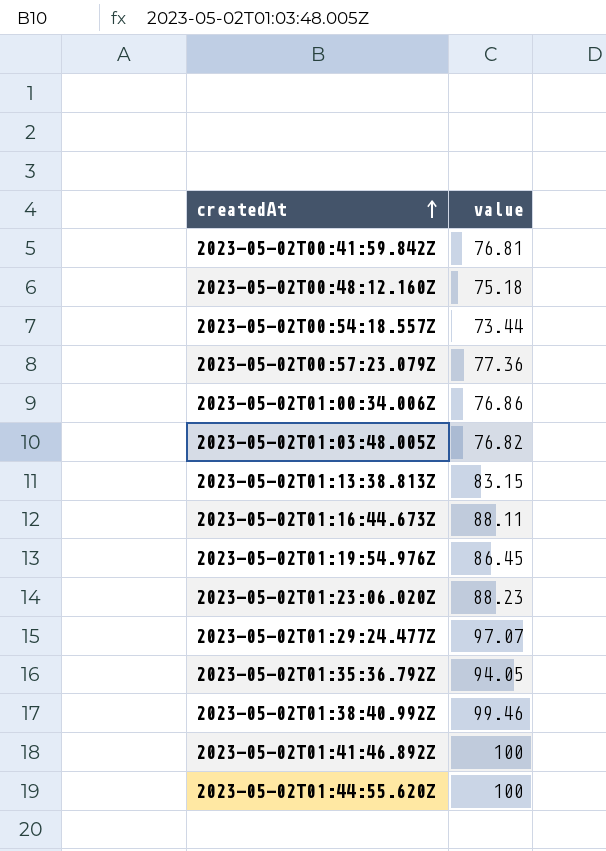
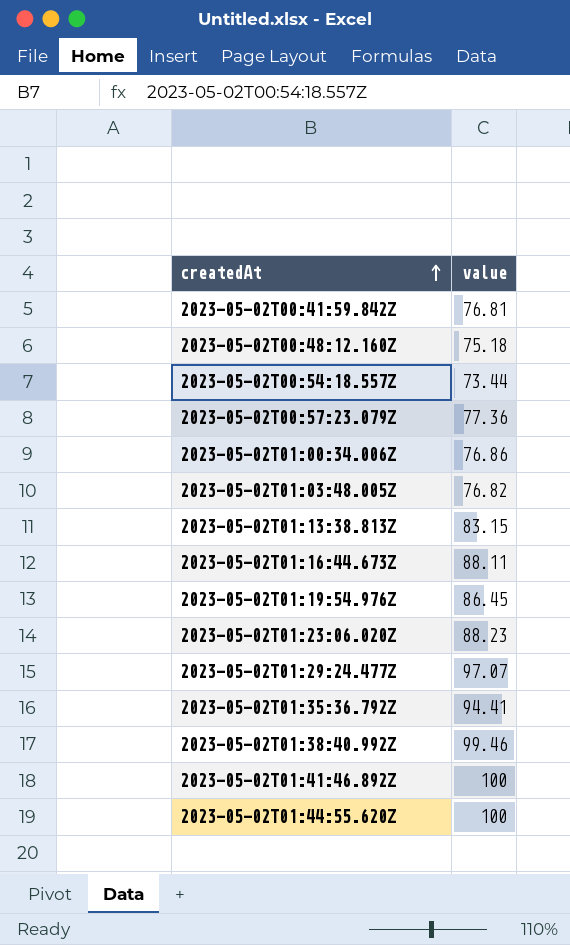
2023-05-02T01:35:36.792Z | value: 94.05 -> 94.41

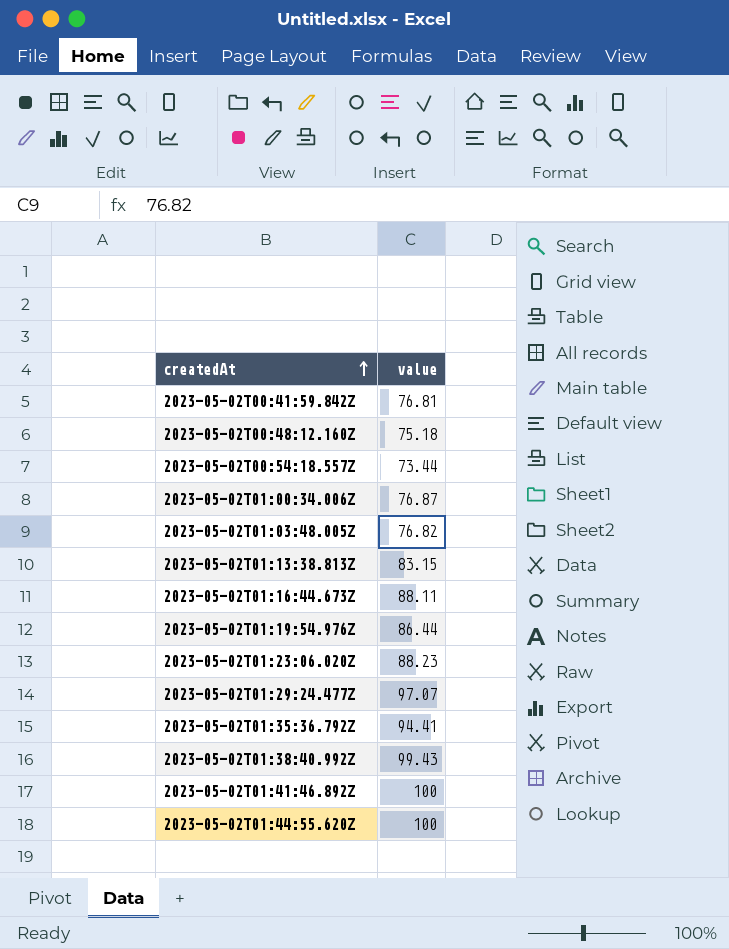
row 2023-05-02T00:57:23.079Z: 77.36 -> none
2023-05-02T01:00:34.006Z | value: 76.86 -> 76.87
2023-05-02T01:19:54.976Z | value: 86.45 -> 86.44
2023-05-02T01:38:40.992Z | value: 99.46 -> 99.43

